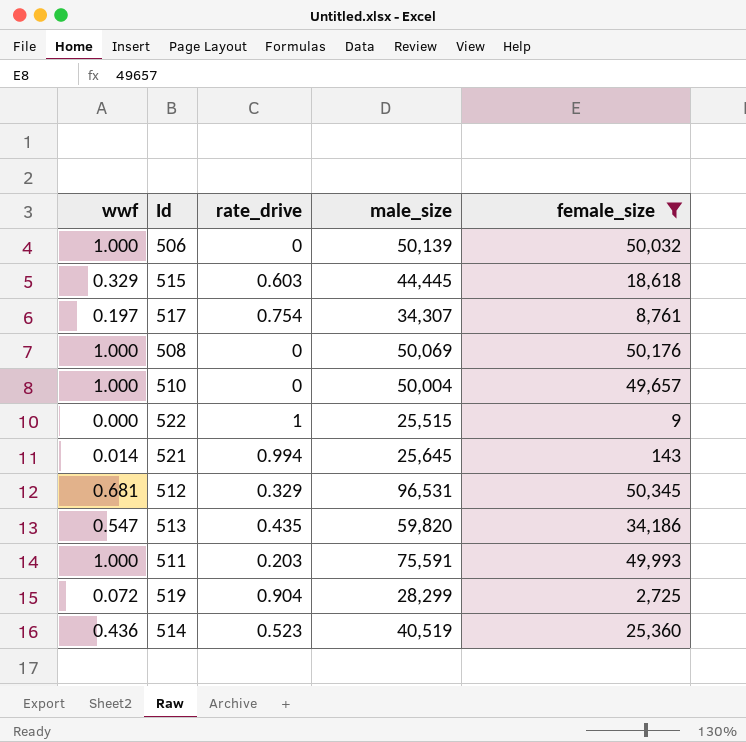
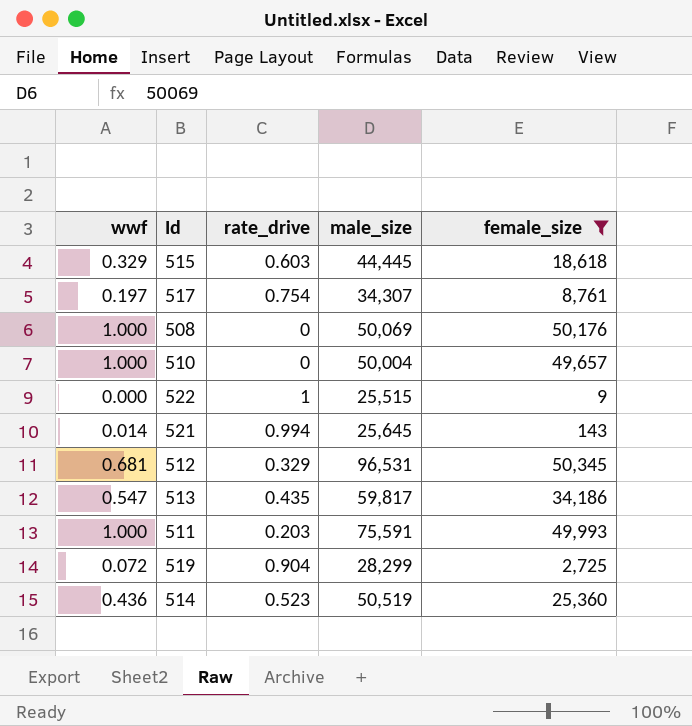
row 506: 1.000 | 0 | 50,139 | 50,032 -> none
513 | male_size: 59,820 -> 59,817
514 | male_size: 40,519 -> 50,519

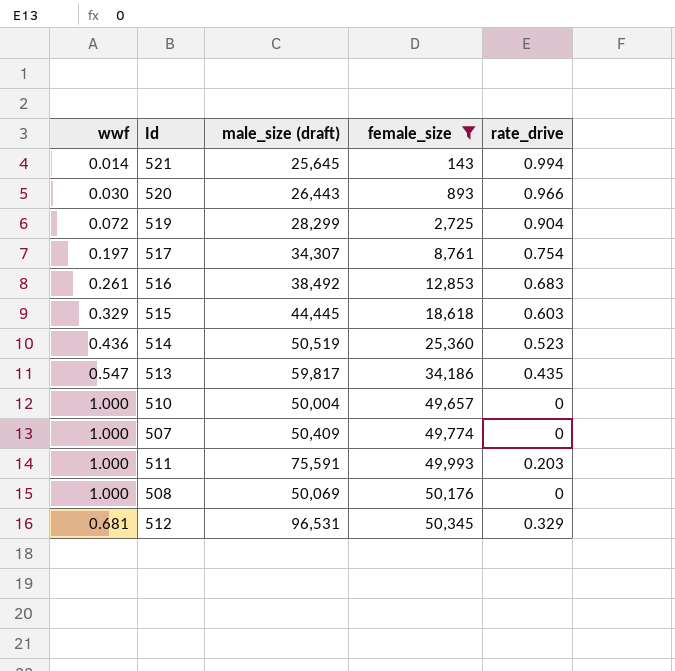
row order: none -> female_size ascending
column name: male_size -> male_size (draft)
column rate_drive | position: 3 -> 5
row 522: 0.000 | 1 | 25,515 | 9 -> none
row 520: none -> 0.030 | 26,443 | 893 | 0.966
row 516: none -> 0.261 | 38,492 | 12,853 | 0.683
row 507: none -> 1.000 | 50,409 | 49,774 | 0

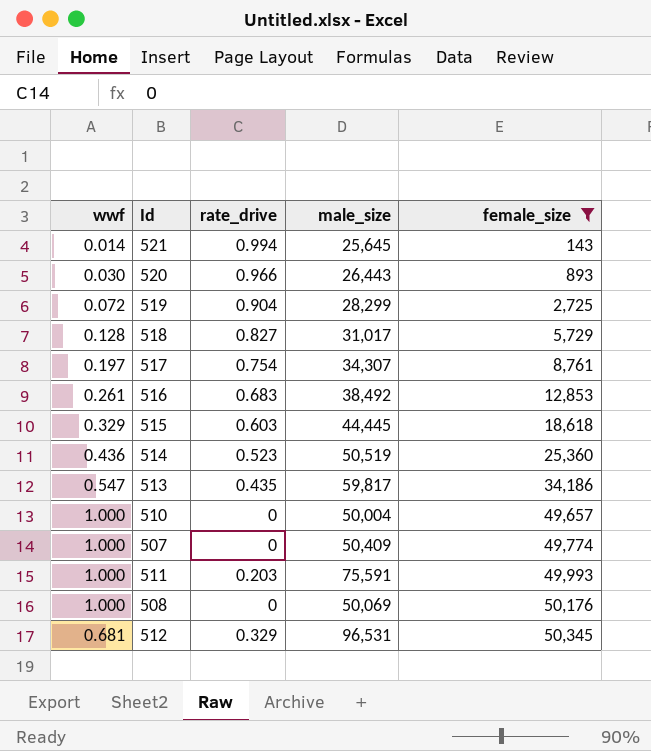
column rate_drive | position: 5 -> 3
column name: male_size (draft) -> male_size
row 518: none -> 0.128 | 0.827 | 31,017 | 5,729

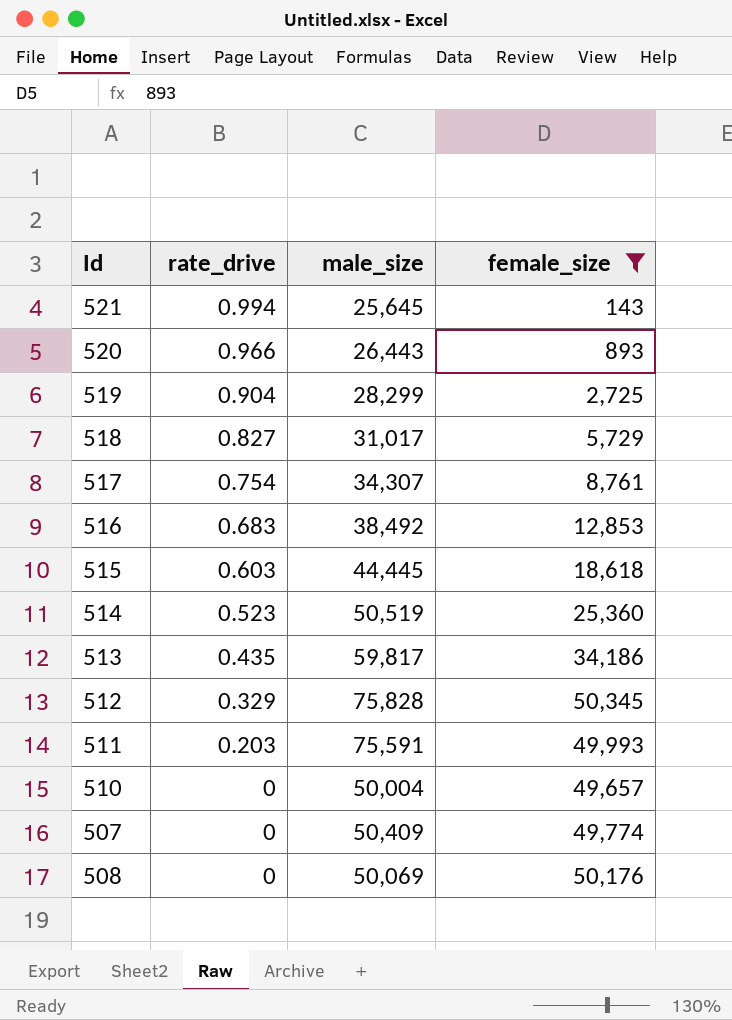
row order: female_size ascending -> rate_drive descending
column wwf | position: 1 -> none
512 | male_size: 96,531 -> 75,828

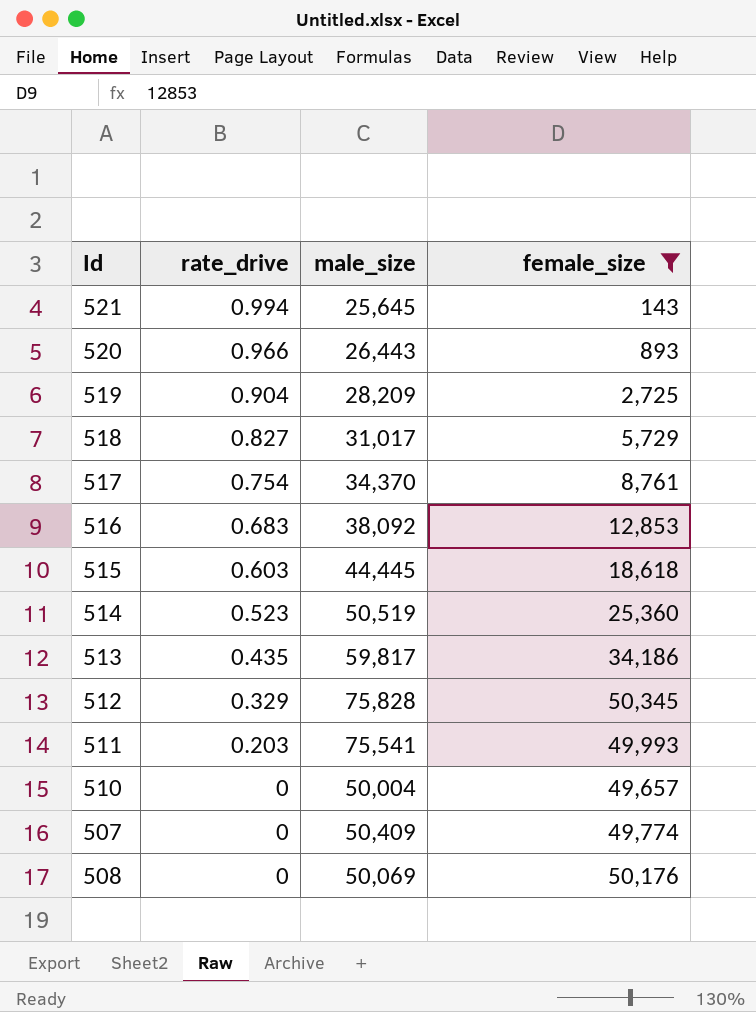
519 | male_size: 28,299 -> 28,209
517 | male_size: 34,307 -> 34,370
516 | male_size: 38,492 -> 38,092
511 | male_size: 75,591 -> 75,541

